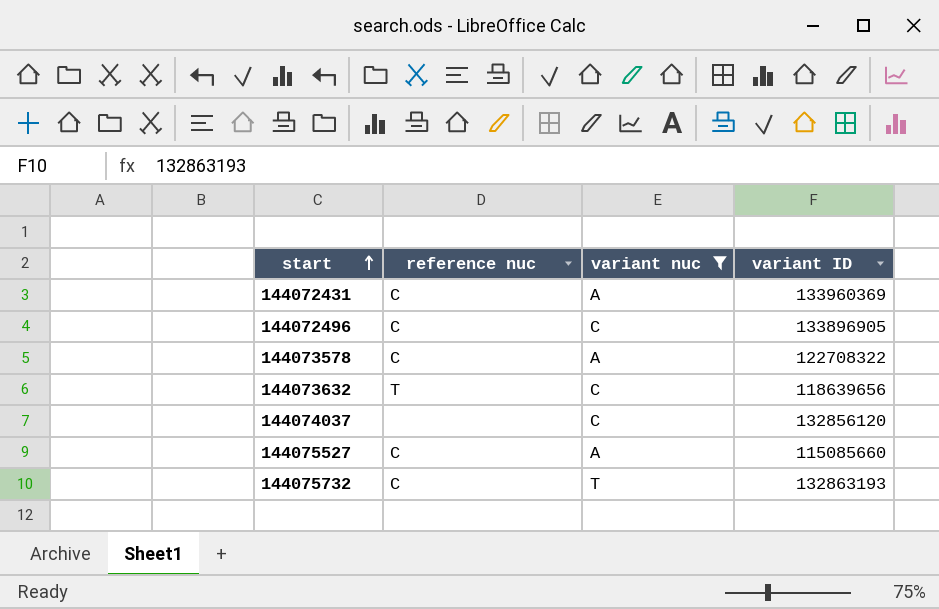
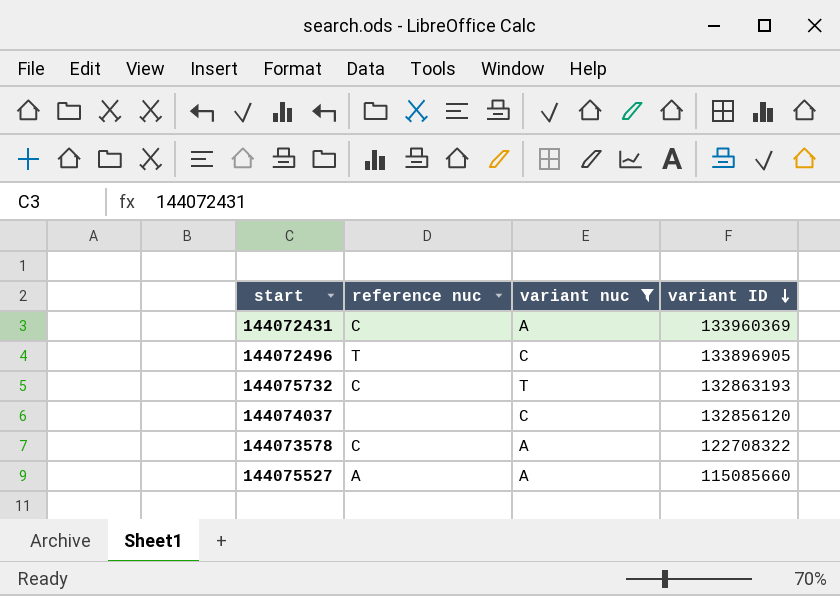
row order: start ascending -> variant ID descending
row 144073632: T | C | 118639656 -> none
144072496 | reference nuc: C -> T
144075527 | reference nuc: C -> A

